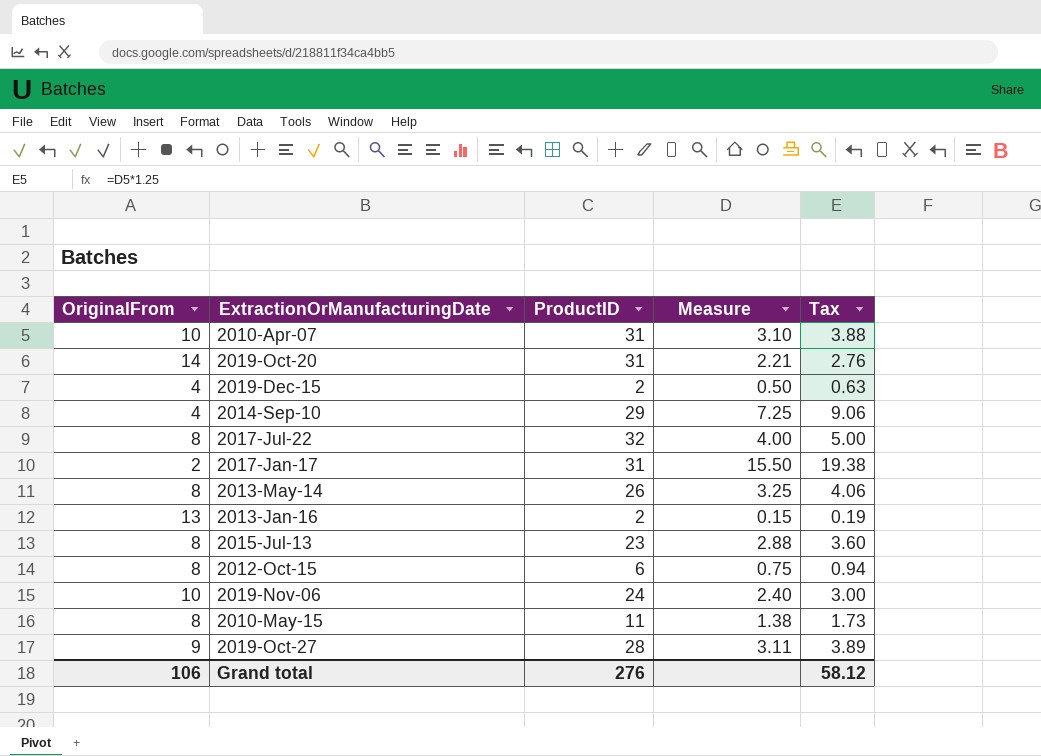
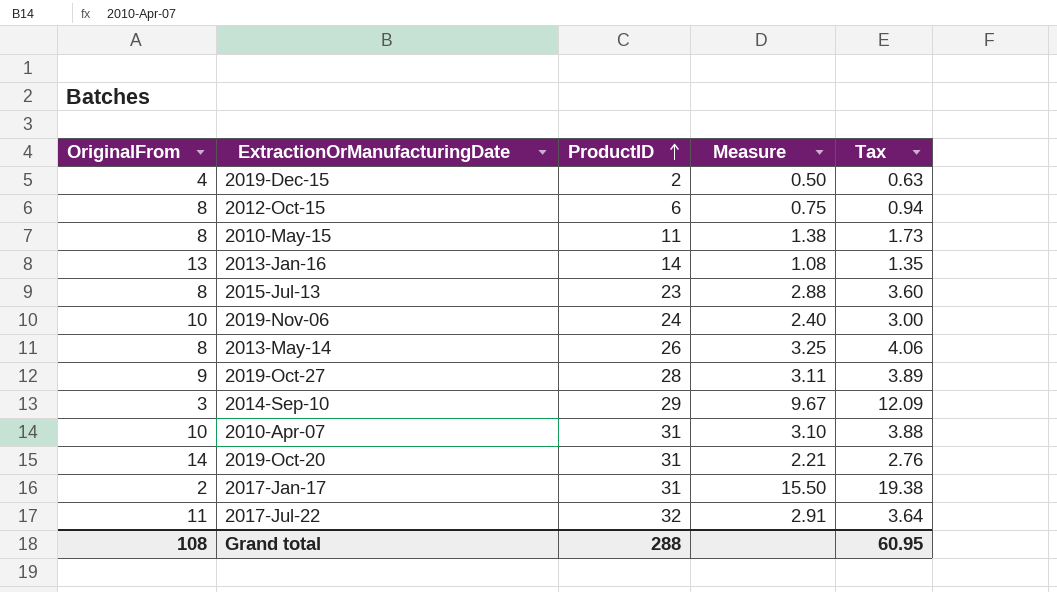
row order: none -> ProductID ascending
2013-Jan-16 | ProductID: 2 -> 14
2013-Jan-16 | Measure: 0.15 -> 1.08
2013-Jan-16 | Tax: 0.19 -> 1.35
2014-Sep-10 | OriginalFrom: 4 -> 3
2014-Sep-10 | Measure: 7.25 -> 9.67
2014-Sep-10 | Tax: 9.06 -> 12.09
2017-Jul-22 | OriginalFrom: 8 -> 11
2017-Jul-22 | Measure: 4.00 -> 2.91
2017-Jul-22 | Tax: 5.00 -> 3.64
Grand total | OriginalFrom: 106 -> 108
Grand total | ProductID: 276 -> 288
Grand total | Tax: 58.12 -> 60.95

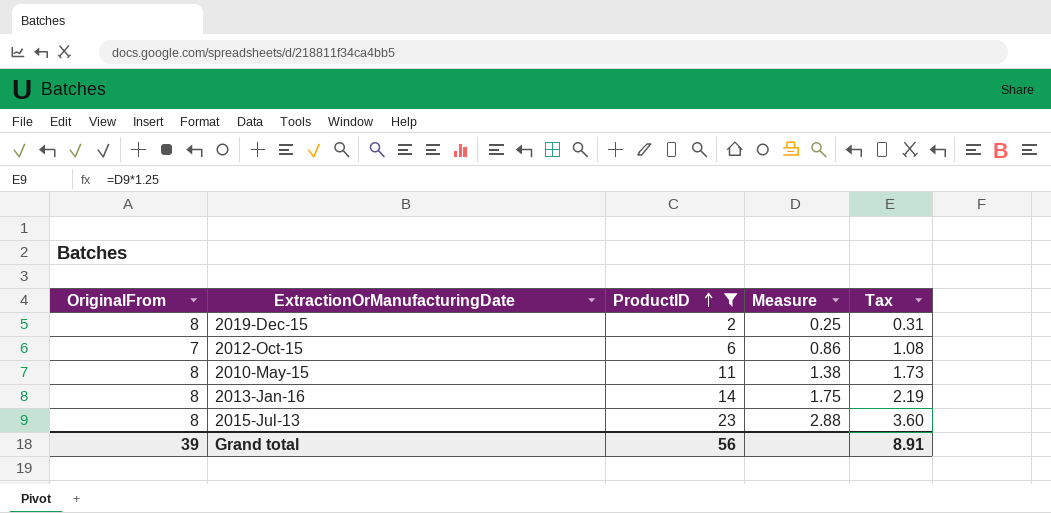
filter: none -> ProductID <= 23
2019-Dec-15 | OriginalFrom: 4 -> 8
2019-Dec-15 | Measure: 0.50 -> 0.25
2019-Dec-15 | Tax: 0.63 -> 0.31
2012-Oct-15 | OriginalFrom: 8 -> 7
2012-Oct-15 | Measure: 0.75 -> 0.86
2012-Oct-15 | Tax: 0.94 -> 1.08
2013-Jan-16 | OriginalFrom: 13 -> 8
2013-Jan-16 | Measure: 1.08 -> 1.75
2013-Jan-16 | Tax: 1.35 -> 2.19
Grand total | OriginalFrom: 108 -> 39
Grand total | ProductID: 288 -> 56
Grand total | Tax: 60.95 -> 8.91

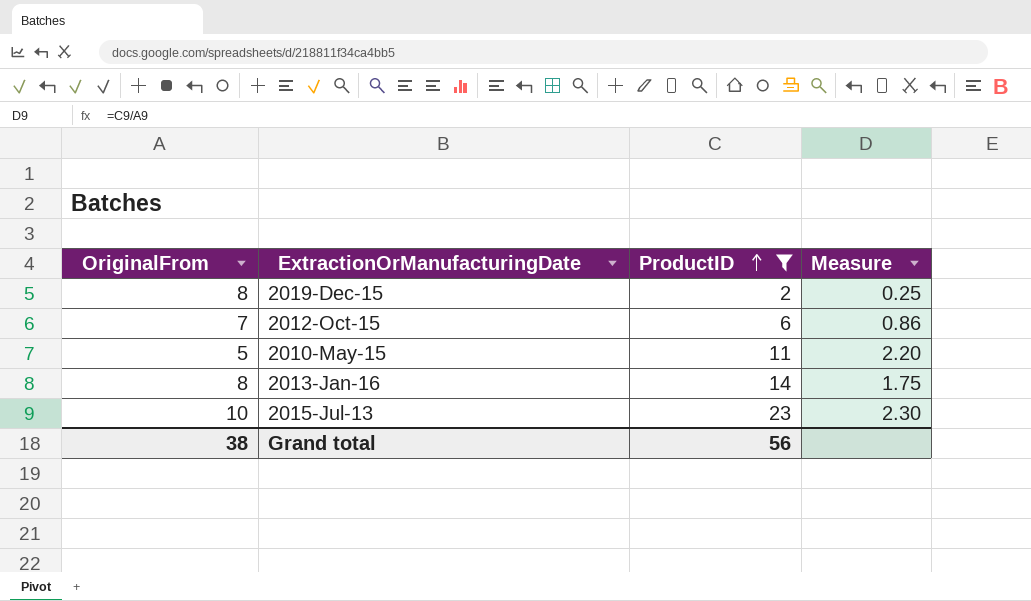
column Tax | formula: [Measure] * 1.25 -> none
2010-May-15 | OriginalFrom: 8 -> 5
2010-May-15 | Measure: 1.38 -> 2.20
2015-Jul-13 | OriginalFrom: 8 -> 10
2015-Jul-13 | Measure: 2.88 -> 2.30
Grand total | OriginalFrom: 39 -> 38

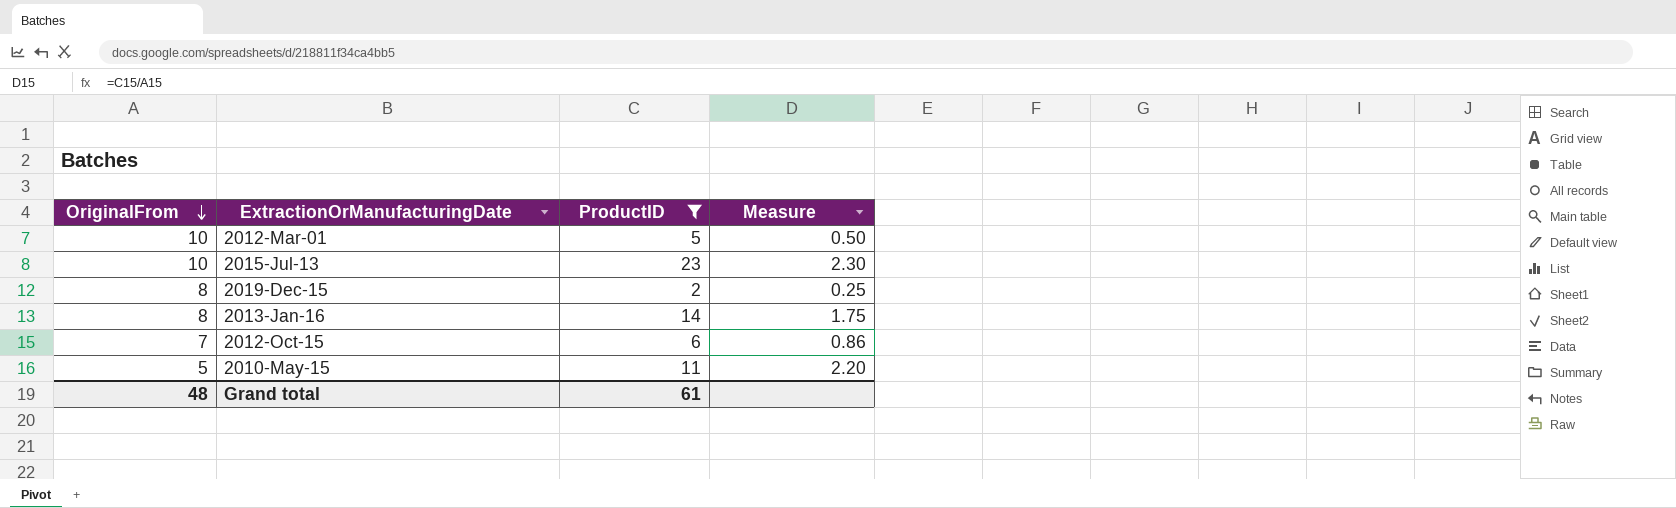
row order: ProductID ascending -> OriginalFrom descending
row 2012-Mar-01: none -> 10 | 5 | 0.50
Grand total | OriginalFrom: 38 -> 48
Grand total | ProductID: 56 -> 61

